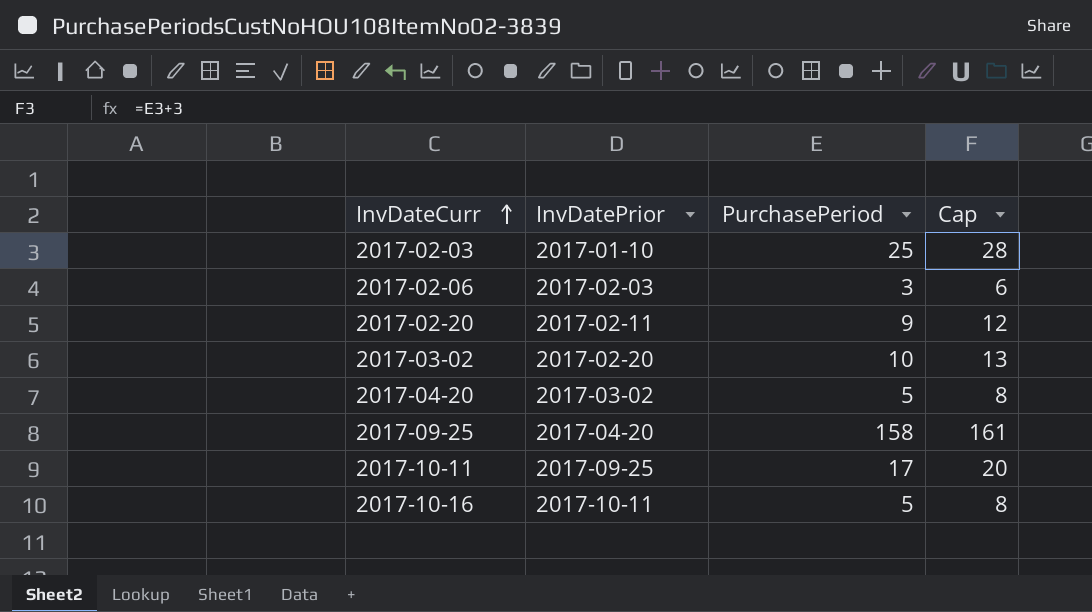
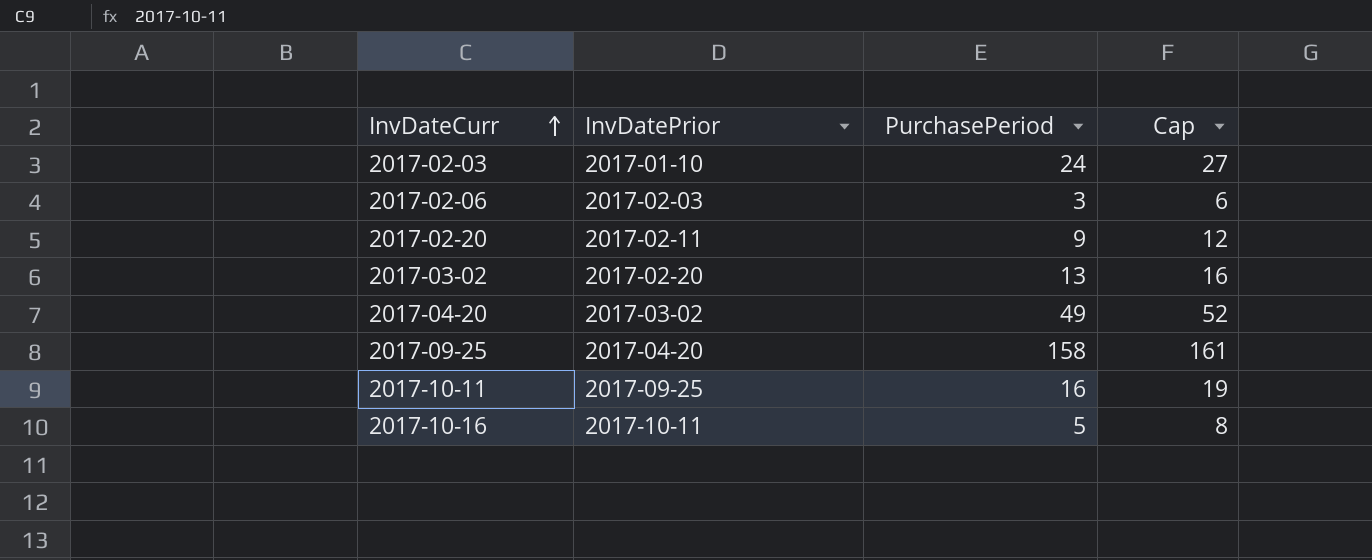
2017-02-03 | PurchasePeriod: 25 -> 24
2017-02-03 | Cap: 28 -> 27
2017-03-02 | PurchasePeriod: 10 -> 13
2017-03-02 | Cap: 13 -> 16
2017-04-20 | PurchasePeriod: 5 -> 49
2017-04-20 | Cap: 8 -> 52
2017-10-11 | PurchasePeriod: 17 -> 16
2017-10-11 | Cap: 20 -> 19

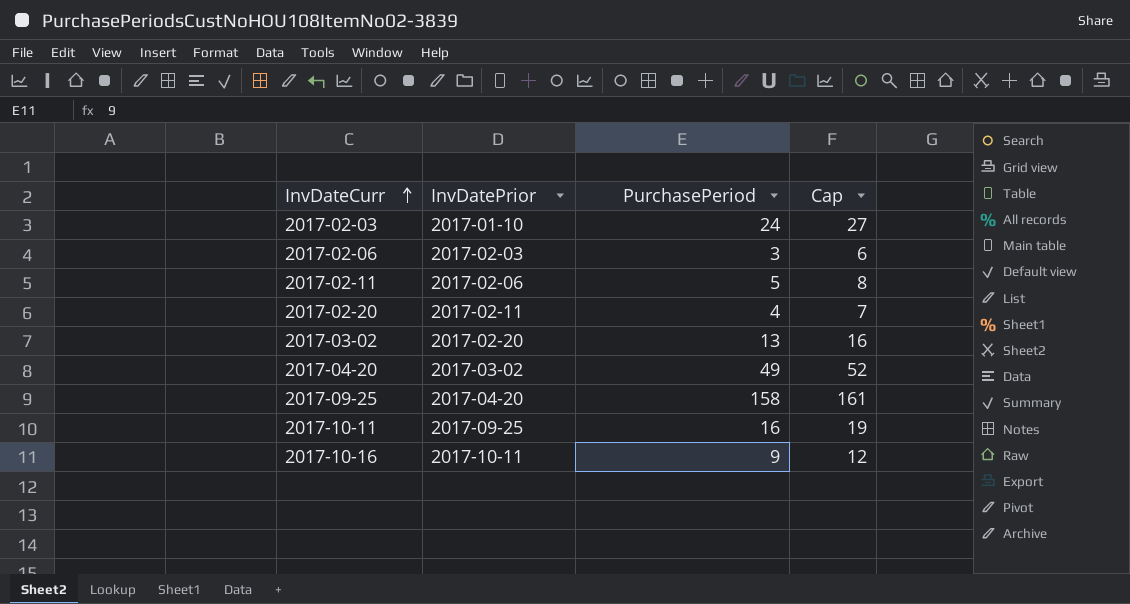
row 2017-02-11: none -> 2017-02-06 | 5 | 8
2017-02-20 | PurchasePeriod: 9 -> 4
2017-02-20 | Cap: 12 -> 7
2017-10-16 | PurchasePeriod: 5 -> 9
2017-10-16 | Cap: 8 -> 12

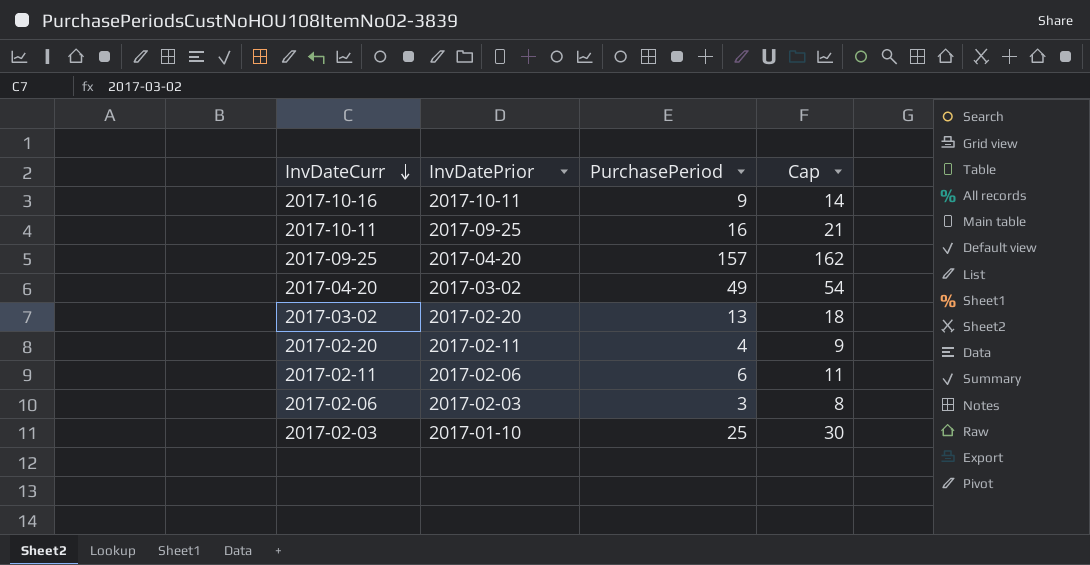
row order: InvDateCurr ascending -> InvDateCurr descending
column Cap | formula: [PurchasePeriod] + 3 -> [PurchasePeriod] + 5
2017-09-25 | PurchasePeriod: 158 -> 157
2017-02-11 | PurchasePeriod: 5 -> 6
2017-02-03 | PurchasePeriod: 24 -> 25

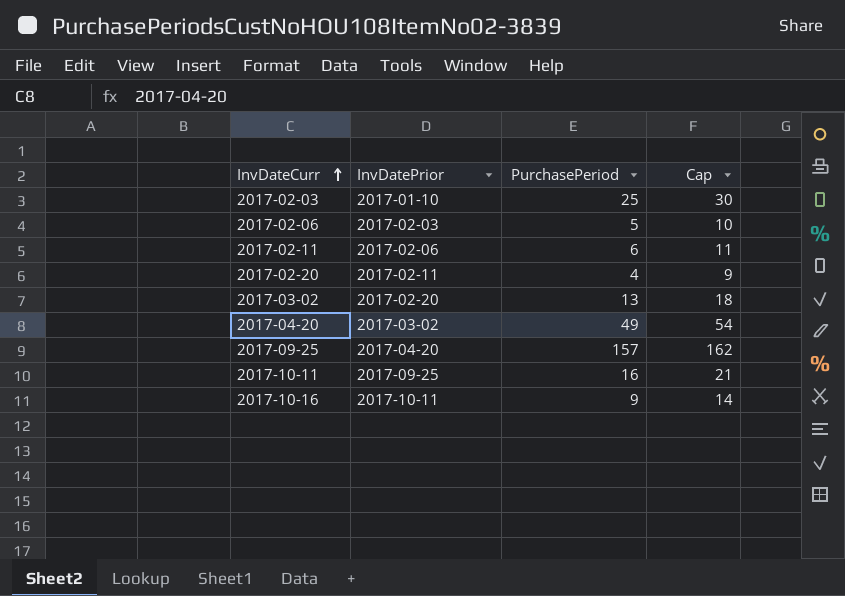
row order: InvDateCurr descending -> InvDateCurr ascending
2017-02-06 | PurchasePeriod: 3 -> 5
2017-02-06 | Cap: 8 -> 10

